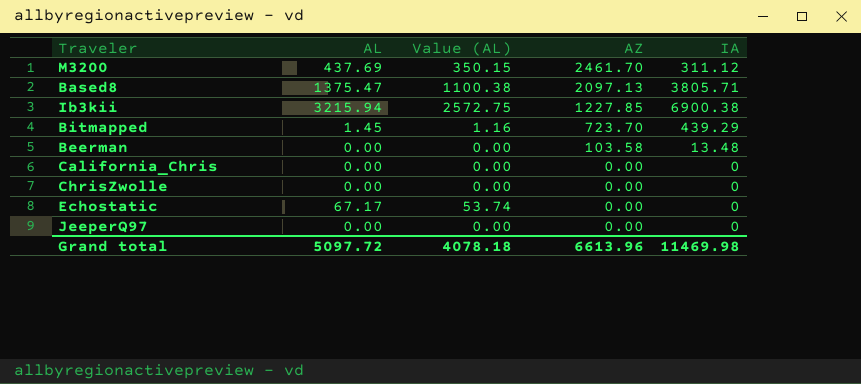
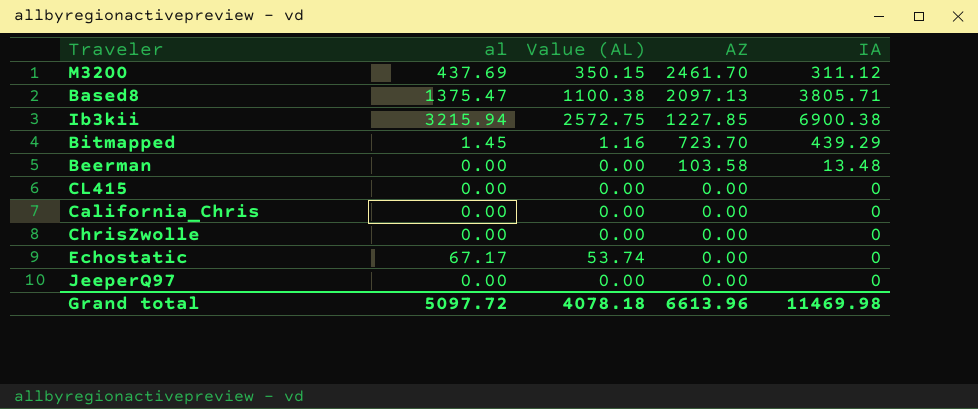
column name: AL -> al
row CL415: none -> 0.00 | 0.00 | 0.00 | 0

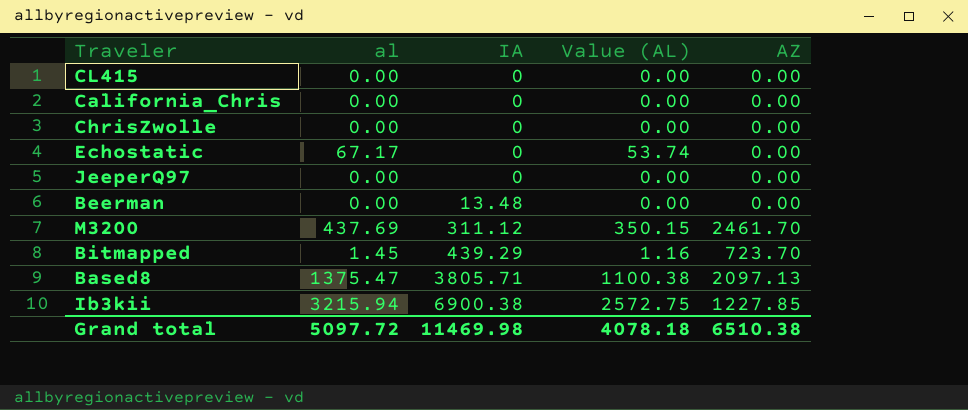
row order: AZ descending -> IA ascending
column IA | position: 5 -> 3
Beerman | AZ: 103.58 -> 0.00
Grand total | AZ: 6613.96 -> 6510.38

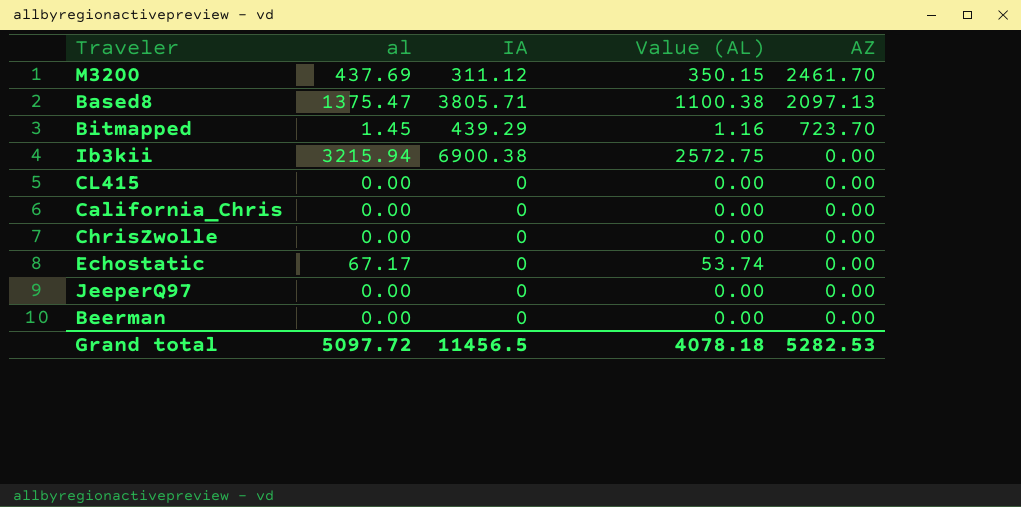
row order: IA ascending -> AZ descending
Ib3kii | AZ: 1227.85 -> 0.00
Beerman | IA: 13.48 -> 0
Grand total | IA: 11469.98 -> 11456.5
Grand total | AZ: 6510.38 -> 5282.53

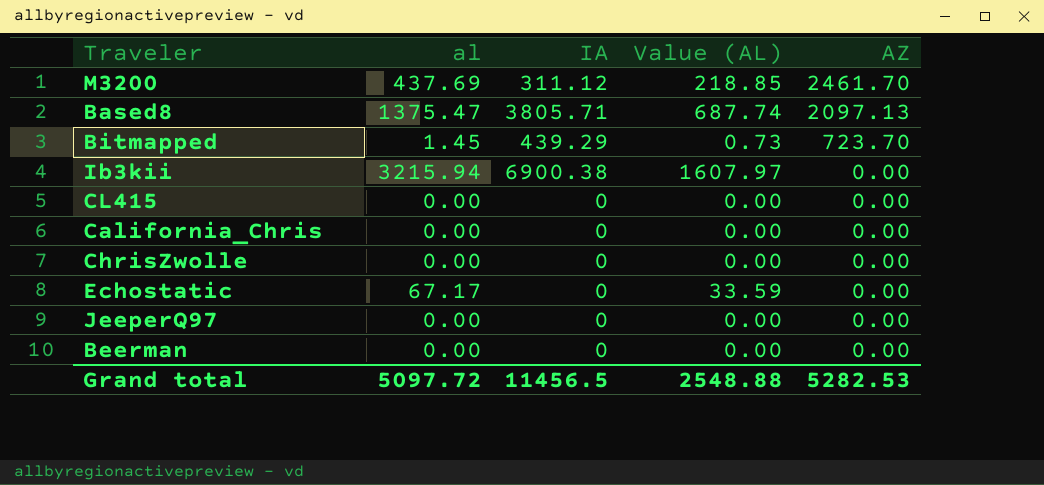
column Value (AL) | formula: [al] * 0.8 -> [al] * 0.5
Grand total | Value (AL): 4078.18 -> 2548.88

